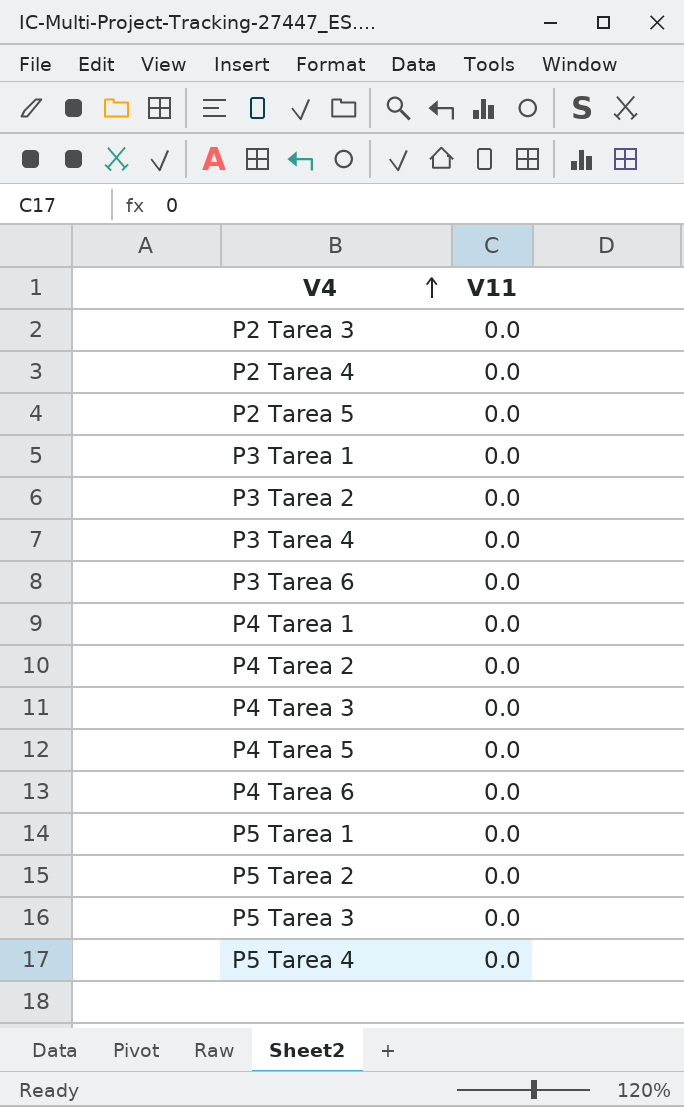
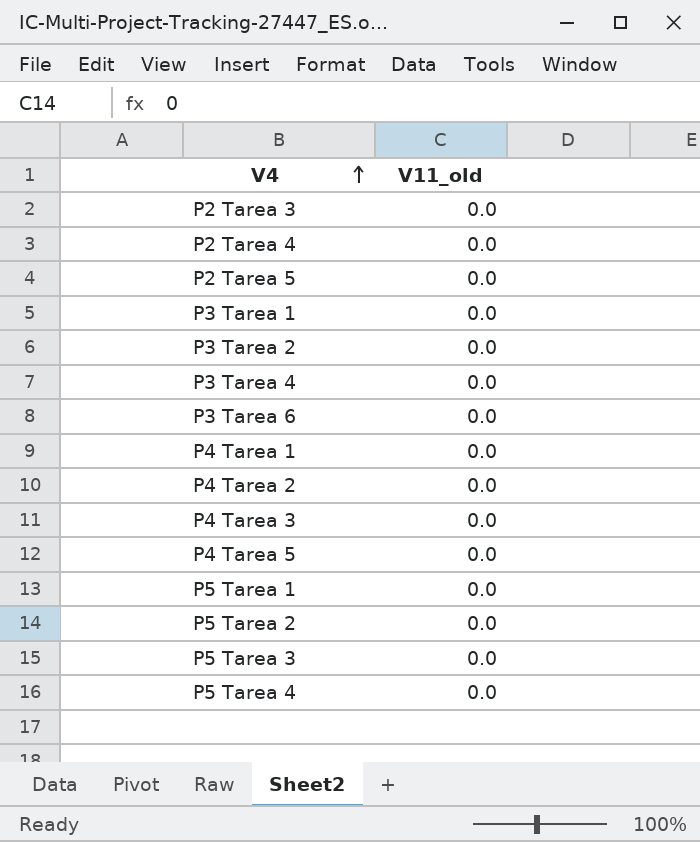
column name: V11 -> V11_old
row P4 Tarea 6: 0.0 -> none

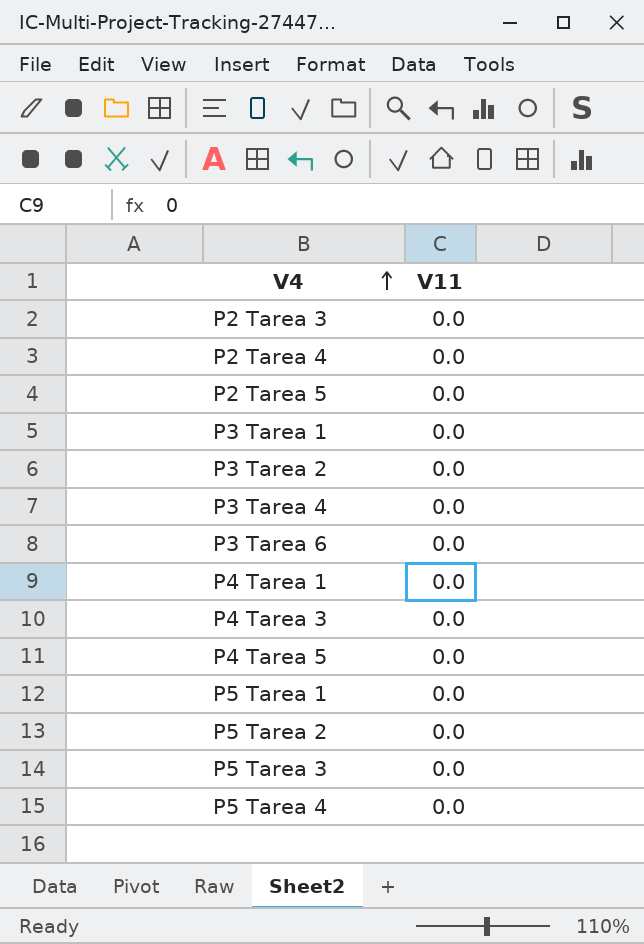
column name: V11_old -> V11
row P4 Tarea 2: 0.0 -> none

